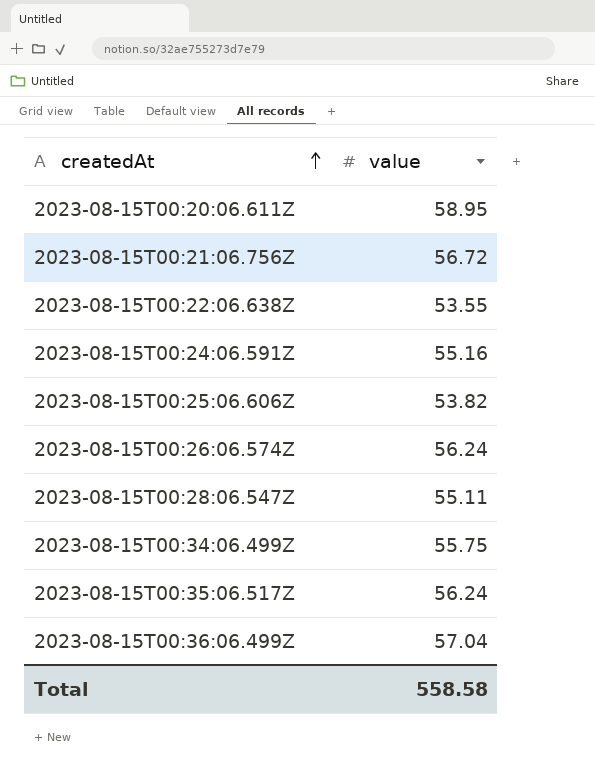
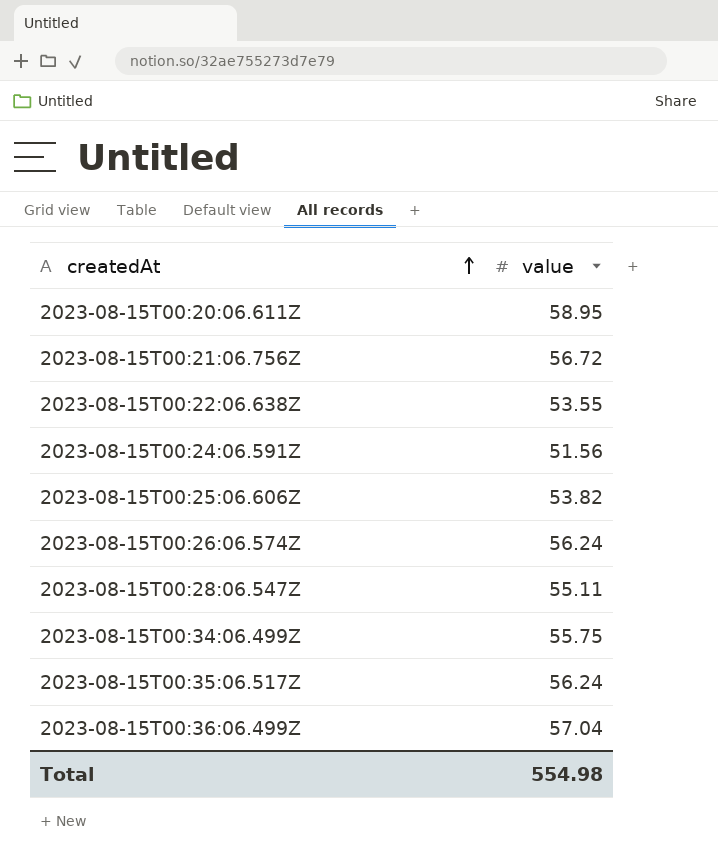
2023-08-15T00:24:06.591Z | value: 55.16 -> 51.56
Total | value: 558.58 -> 554.98

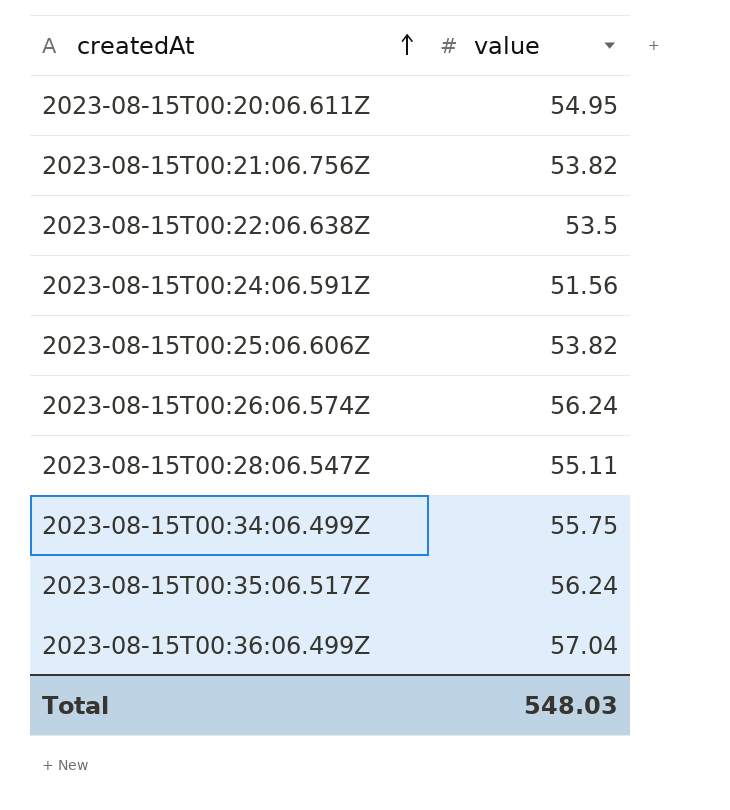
2023-08-15T00:20:06.611Z | value: 58.95 -> 54.95
2023-08-15T00:21:06.756Z | value: 56.72 -> 53.82
2023-08-15T00:22:06.638Z | value: 53.55 -> 53.5
Total | value: 554.98 -> 548.03

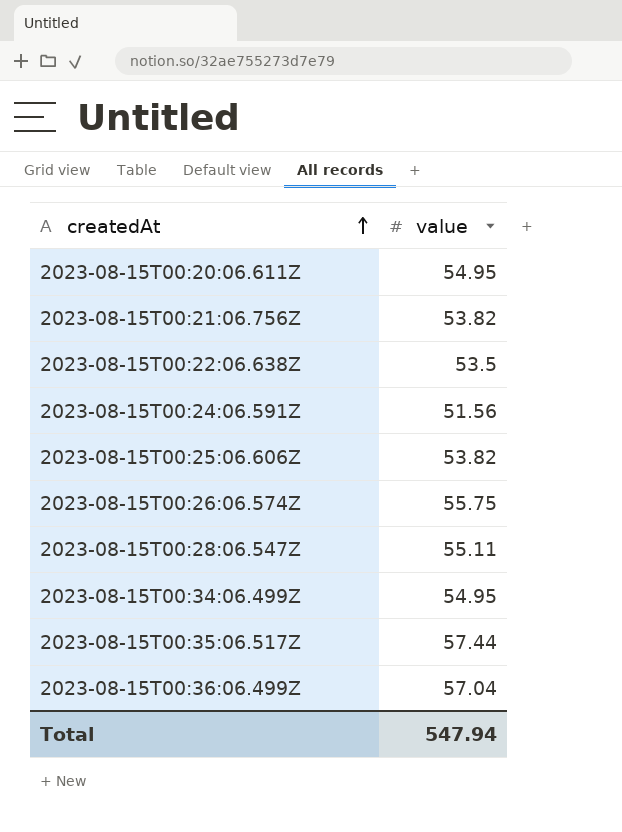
2023-08-15T00:26:06.574Z | value: 56.24 -> 55.75
2023-08-15T00:34:06.499Z | value: 55.75 -> 54.95
2023-08-15T00:35:06.517Z | value: 56.24 -> 57.44
Total | value: 548.03 -> 547.94

